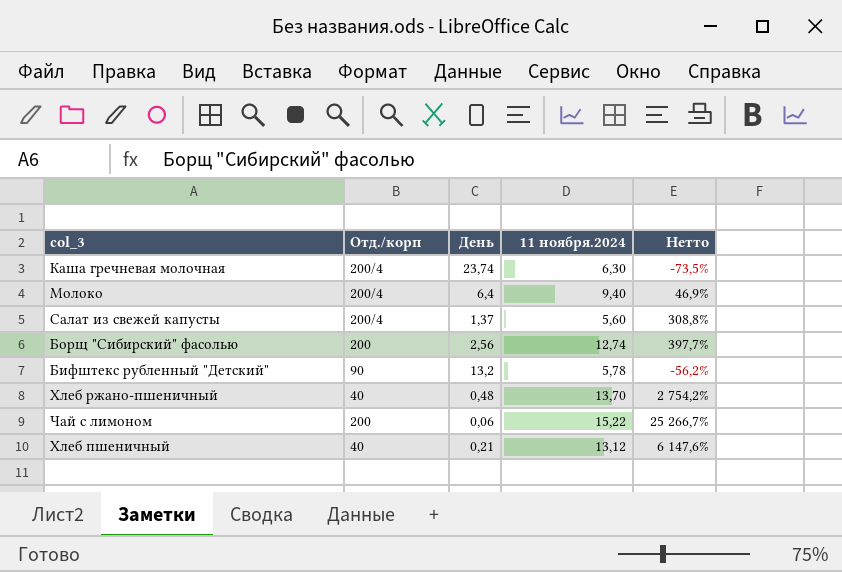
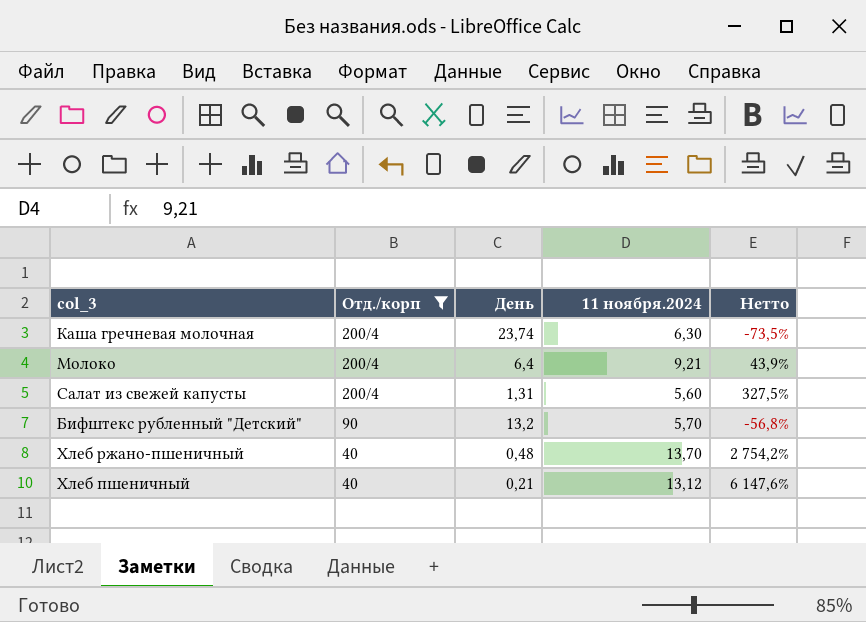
filter: none -> Отд./корп != 200
Молоко | 11 ноября.2024: 9,40 -> 9,21
Молоко | Нетто: 46,9% -> 43,9%
Салат из свежей капусты | День: 1,37 -> 1,31
Салат из свежей капусты | Нетто: 308,8% -> 327,5%
Бифштекс рубленный "Детский" | 11 ноября.2024: 5,78 -> 5,70
Бифштекс рубленный "Детский" | Нетто: -56,2% -> -56,8%

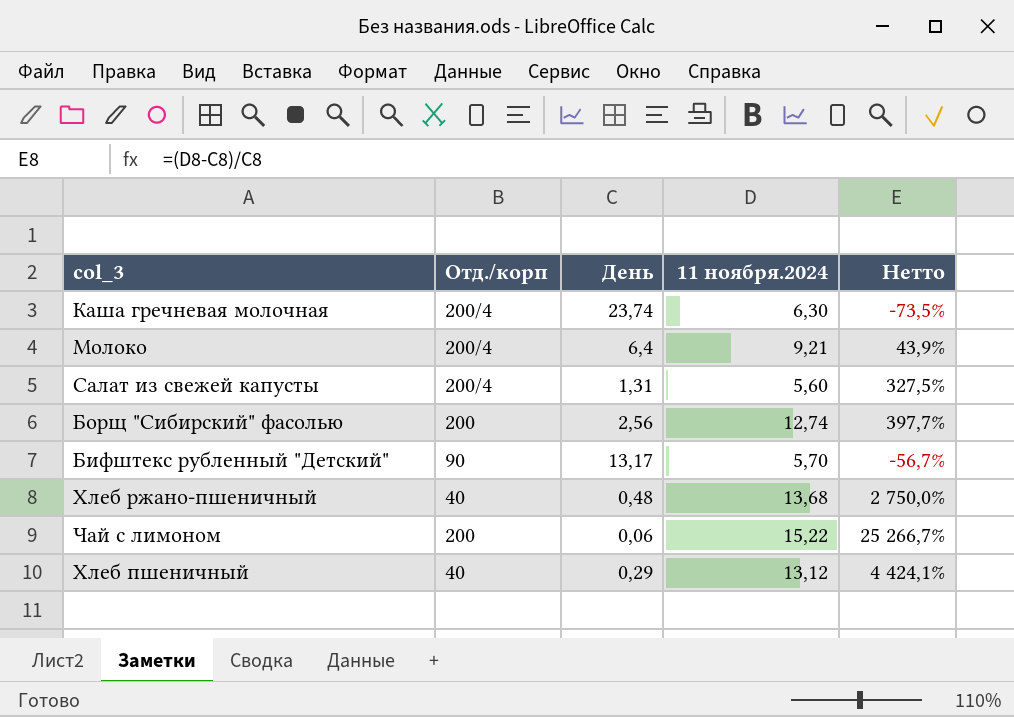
filter: Отд./корп != 200 -> none
Бифштекс рубленный "Детский" | День: 13,2 -> 13,17
Бифштекс рубленный "Детский" | Нетто: -56,8% -> -56,7%
Хлеб ржано-пшеничный | 11 ноября.2024: 13,70 -> 13,68
Хлеб ржано-пшеничный | Нетто: 2 754,2% -> 2 750,0%
Хлеб пшеничный | День: 0,21 -> 0,29
Хлеб пшеничный | Нетто: 6 147,6% -> 4 424,1%

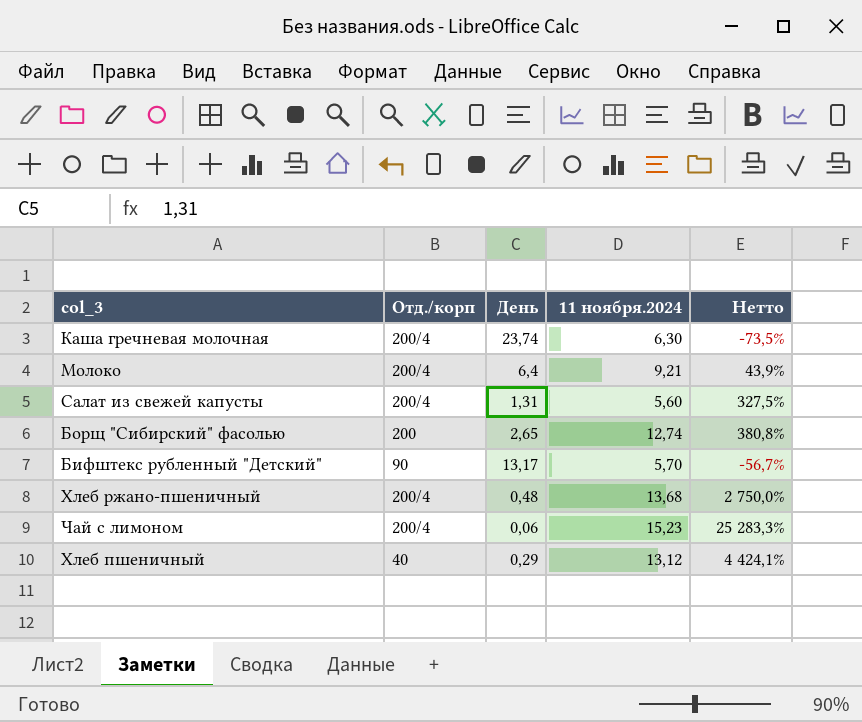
Борщ "Сибирский" фасолью | День: 2,56 -> 2,65
Борщ "Сибирский" фасолью | Нетто: 397,7% -> 380,8%
Хлеб ржано-пшеничный | Отд./корп: 40 -> 200/4
Чай с лимоном | Отд./корп: 200 -> 200/4
Чай с лимоном | 11 ноября.2024: 15,22 -> 15,23
Чай с лимоном | Нетто: 25 266,7% -> 25 283,3%

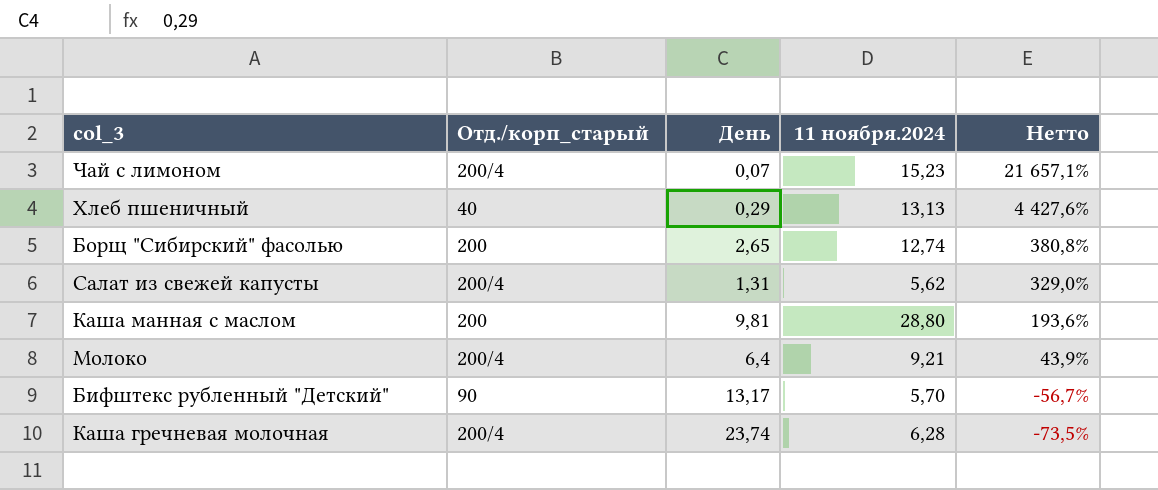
row order: none -> Нетто descending
column name: Отд./корп -> Отд./корп_старый
row Хлеб ржано-пшеничный: 200/4 | 0,48 | 13,68 | 2 750,0% -> none
Чай с лимоном | День: 0,06 -> 0,07
Чай с лимоном | Нетто: 25 283,3% -> 21 657,1%
Хлеб пшеничный | 11 ноября.2024: 13,12 -> 13,13
Хлеб пшеничный | Нетто: 4 424,1% -> 4 427,6%
Салат из свежей капусты | 11 ноября.2024: 5,60 -> 5,62
Салат из свежей капусты | Нетто: 327,5% -> 329,0%
row Каша манная с маслом: none -> 200 | 9,81 | 28,80 | 193,6%
Каша гречневая молочная | 11 ноября.2024: 6,30 -> 6,28

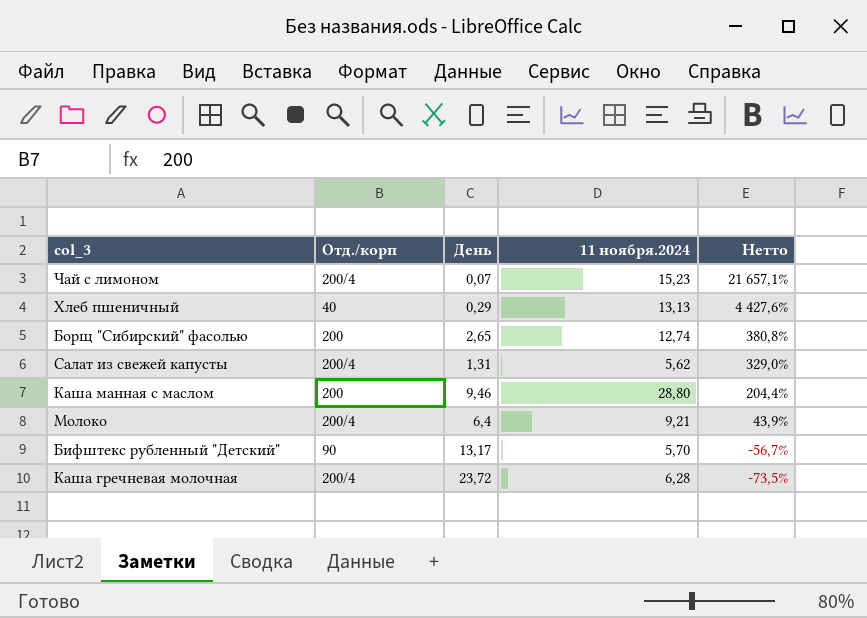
column name: Отд./корп_старый -> Отд./корп
Каша манная с маслом | День: 9,81 -> 9,46
Каша манная с маслом | Нетто: 193,6% -> 204,4%
Каша гречневая молочная | День: 23,74 -> 23,72

